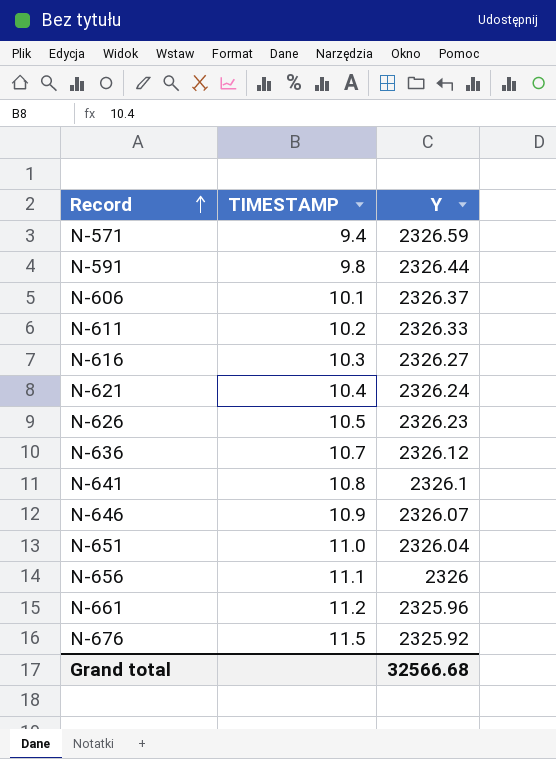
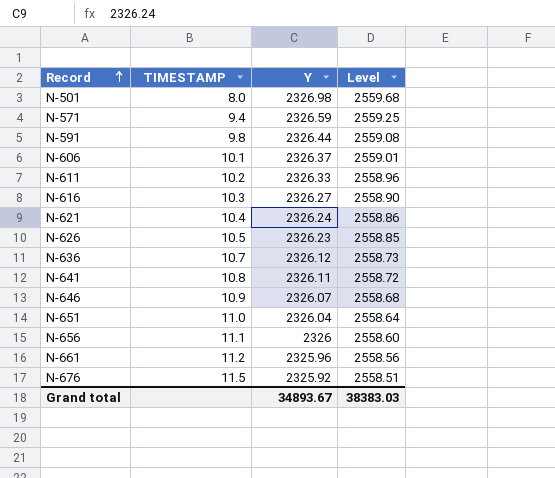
column Level | formula: none -> [Y] * 1.1
row N-501: none -> 8.0 | 2326.98 | 2559.68
N-641 | Y: 2326.1 -> 2326.11
Grand total | Y: 32566.68 -> 34893.67

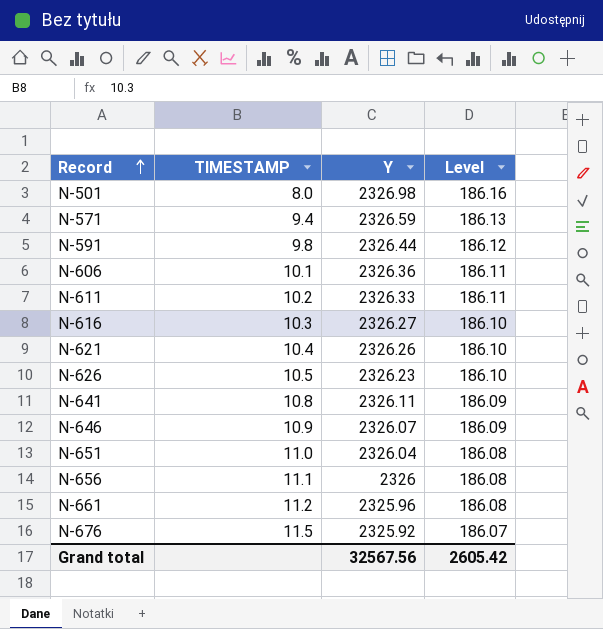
column Level | formula: [Y] * 1.1 -> [Y] * 0.08
row N-636: 10.7 | 2326.12 | 2558.73 -> none
N-606 | Y: 2326.37 -> 2326.36
N-621 | Y: 2326.24 -> 2326.26
Grand total | Y: 34893.67 -> 32567.56
Grand total | Level: 38383.03 -> 2605.42

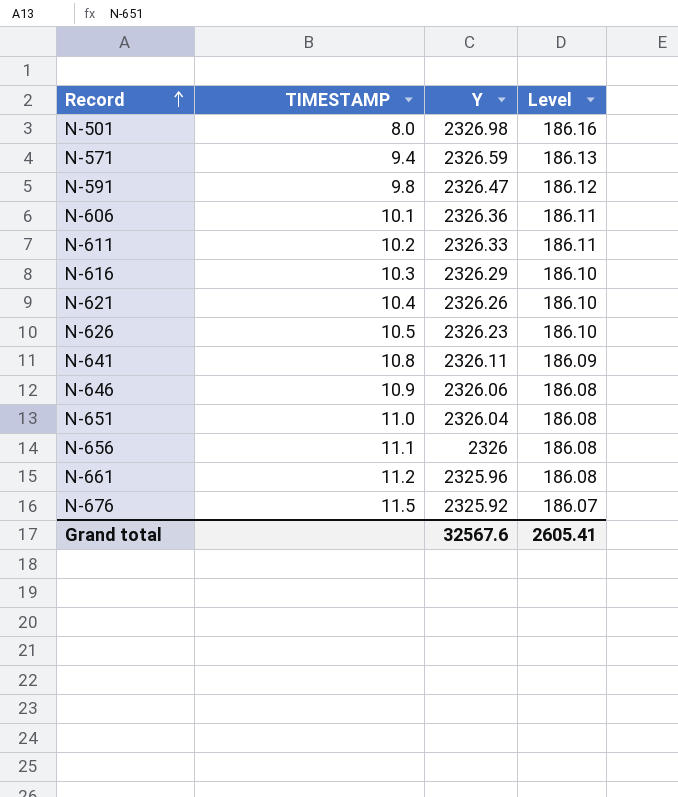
N-591 | Y: 2326.44 -> 2326.47
N-616 | Y: 2326.27 -> 2326.29
N-646 | Y: 2326.07 -> 2326.06
N-646 | Level: 186.09 -> 186.08
Grand total | Y: 32567.56 -> 32567.6
Grand total | Level: 2605.42 -> 2605.41

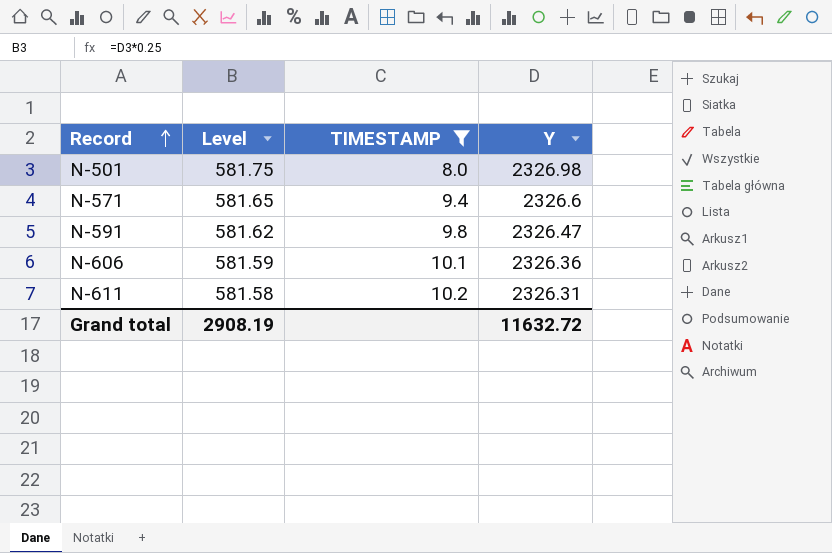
filter: none -> TIMESTAMP <= 10.2
column Level | formula: [Y] * 0.08 -> [Y] * 0.25
column Level | position: 4 -> 2
N-571 | Y: 2326.59 -> 2326.6
N-611 | Y: 2326.33 -> 2326.31
Grand total | Level: 2605.41 -> 2908.19
Grand total | Y: 32567.6 -> 11632.72

